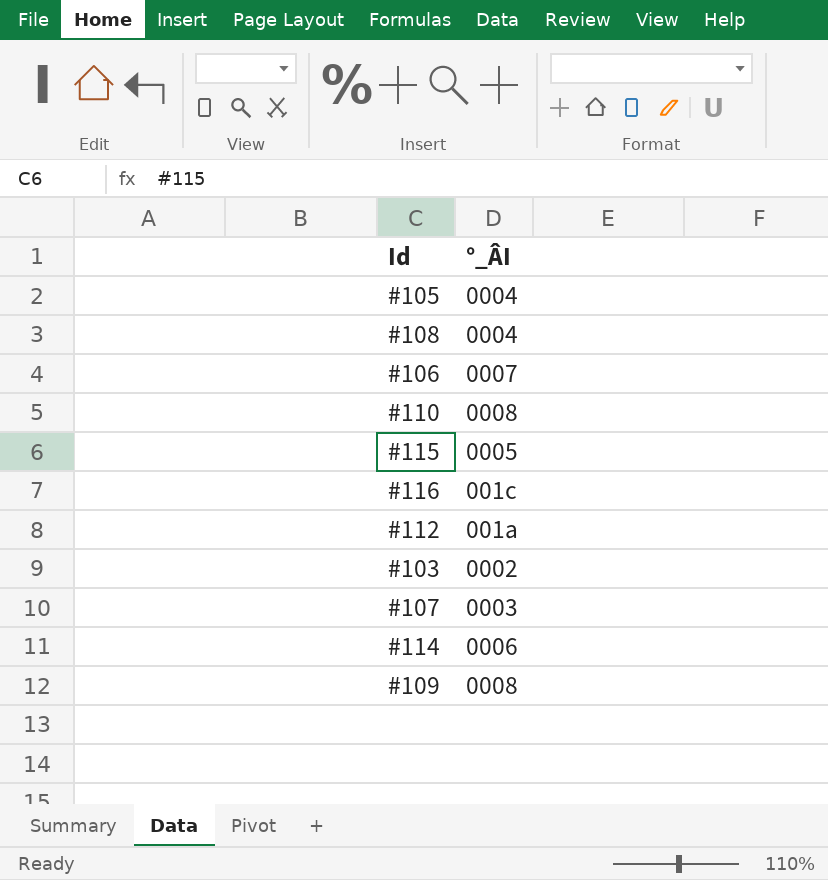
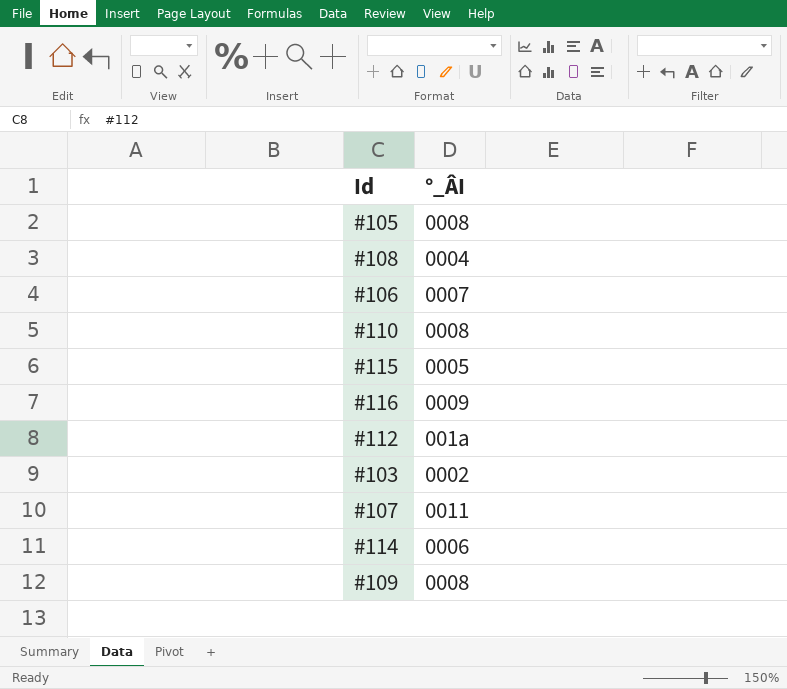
#105 | °_ÂI: 0004 -> 0008
#116 | °_ÂI: 001c -> 0009
#107 | °_ÂI: 0003 -> 0011

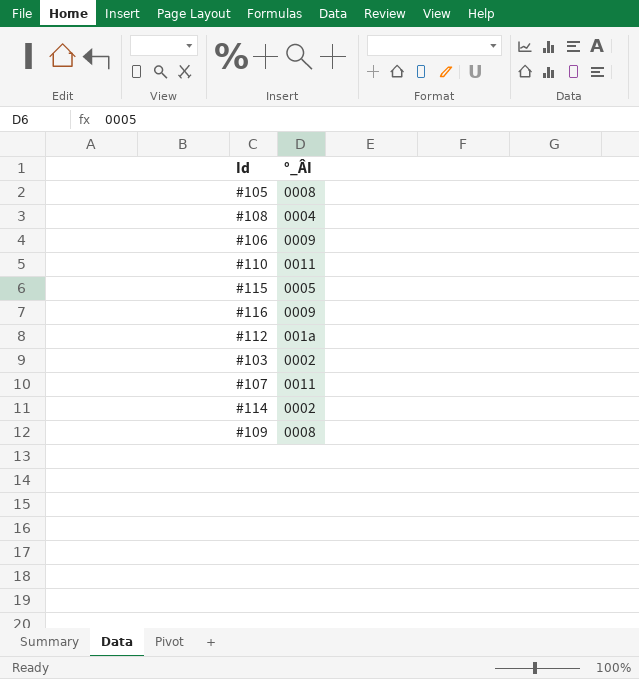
#106 | °_ÂI: 0007 -> 0009
#110 | °_ÂI: 0008 -> 0011
#114 | °_ÂI: 0006 -> 0002

